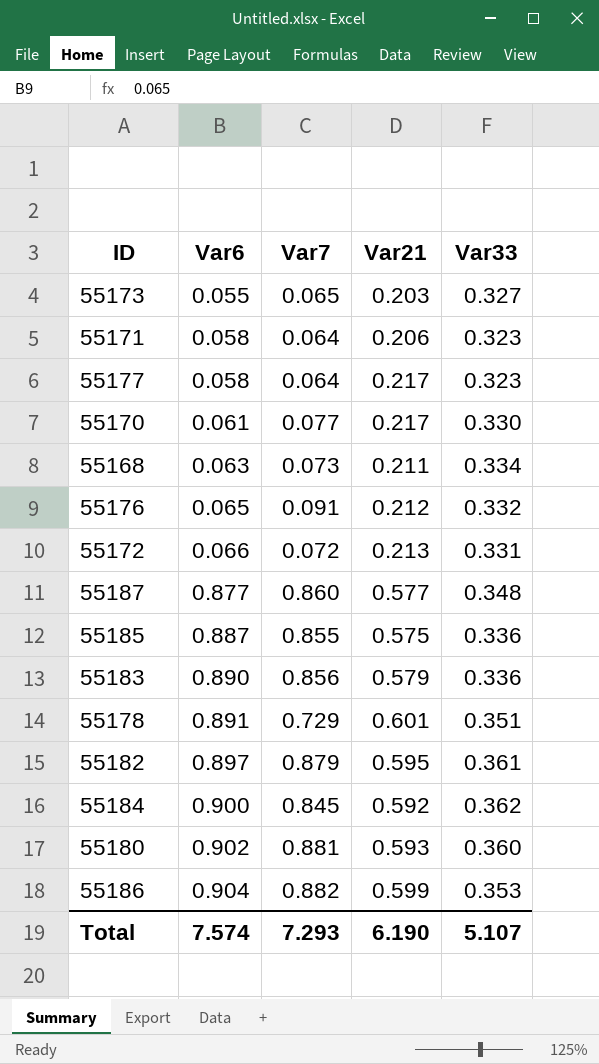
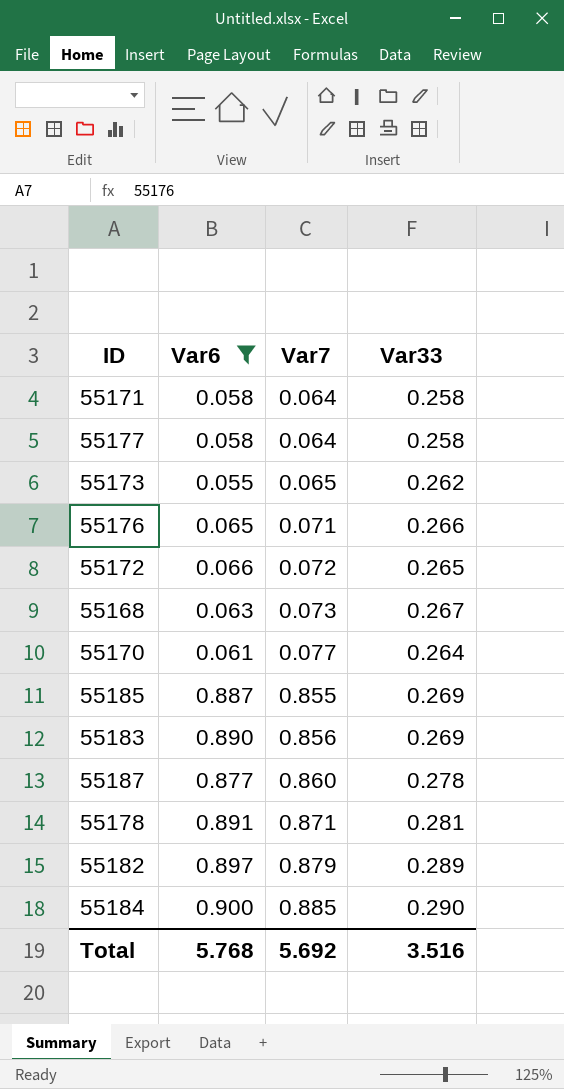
filter: none -> Var6 <= 0.900
row order: Var6 ascending -> Var7 ascending
column Var21 | position: 4 -> none
55171 | Var33: 0.323 -> 0.258
55177 | Var33: 0.323 -> 0.258
55173 | Var33: 0.327 -> 0.262
55176 | Var7: 0.091 -> 0.071
55176 | Var33: 0.332 -> 0.266
55172 | Var33: 0.331 -> 0.265
55168 | Var33: 0.334 -> 0.267
55170 | Var33: 0.330 -> 0.264
55185 | Var33: 0.336 -> 0.269
55183 | Var33: 0.336 -> 0.269
55187 | Var33: 0.348 -> 0.278
55178 | Var7: 0.729 -> 0.871
55178 | Var33: 0.351 -> 0.281
55182 | Var33: 0.361 -> 0.289
55184 | Var7: 0.845 -> 0.885
55184 | Var33: 0.362 -> 0.290
Total | Var6: 7.574 -> 5.768
Total | Var7: 7.293 -> 5.692
Total | Var33: 5.107 -> 3.516

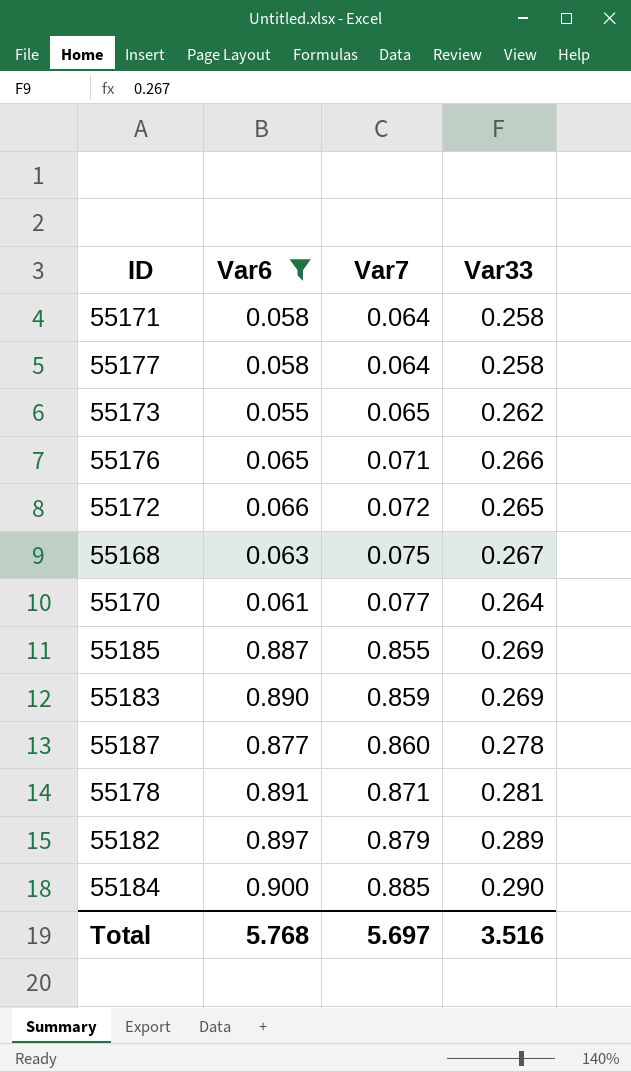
55168 | Var7: 0.073 -> 0.075
55183 | Var7: 0.856 -> 0.859
Total | Var7: 5.692 -> 5.697

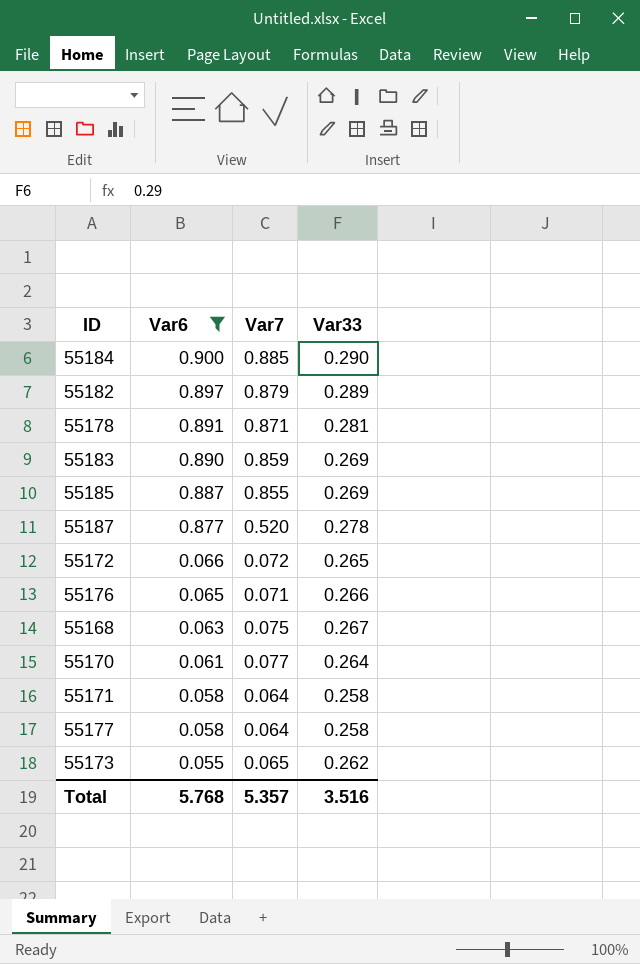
row order: Var7 ascending -> Var6 descending
55187 | Var7: 0.860 -> 0.520
Total | Var7: 5.697 -> 5.357

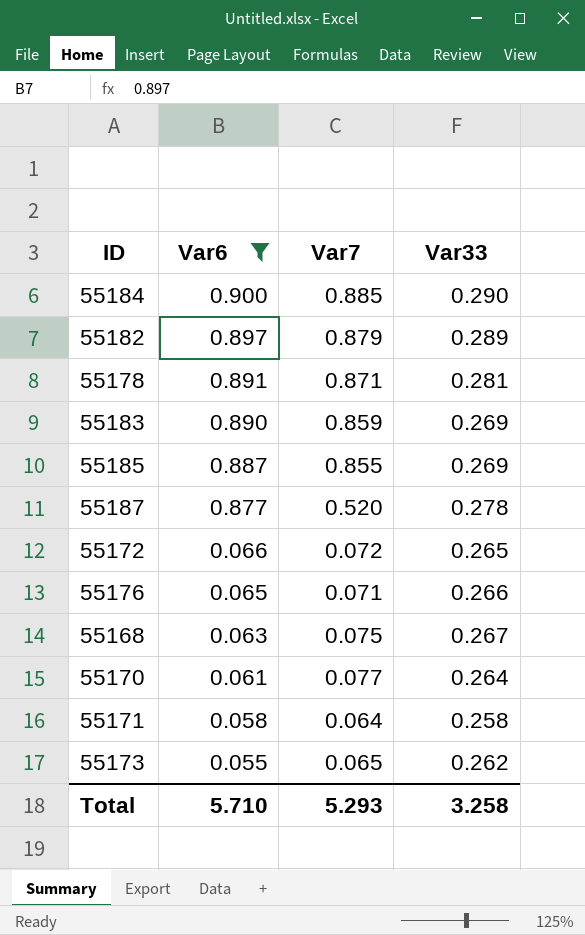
row 55177: 0.058 | 0.064 | 0.258 -> none
Total | Var6: 5.768 -> 5.710
Total | Var7: 5.357 -> 5.293
Total | Var33: 3.516 -> 3.258

